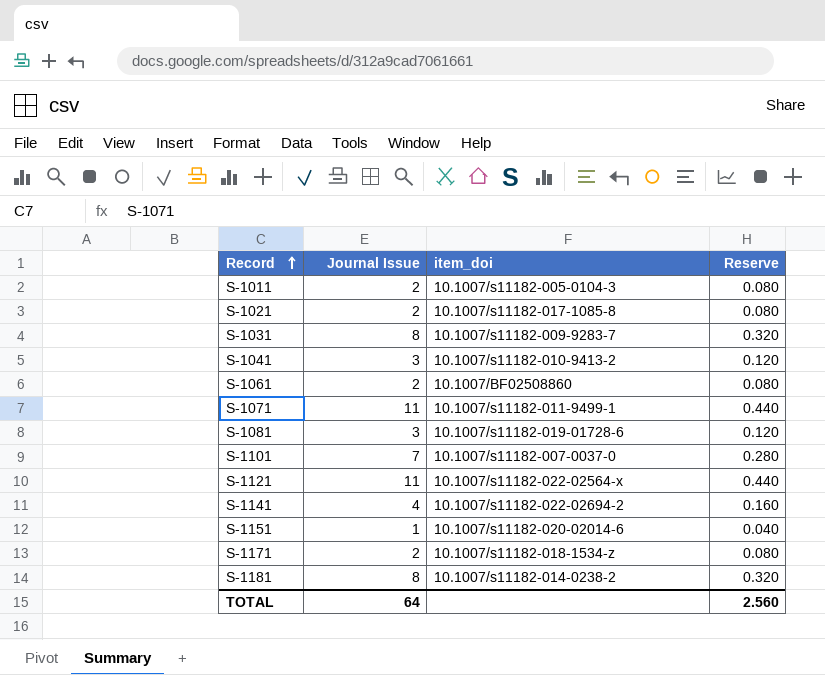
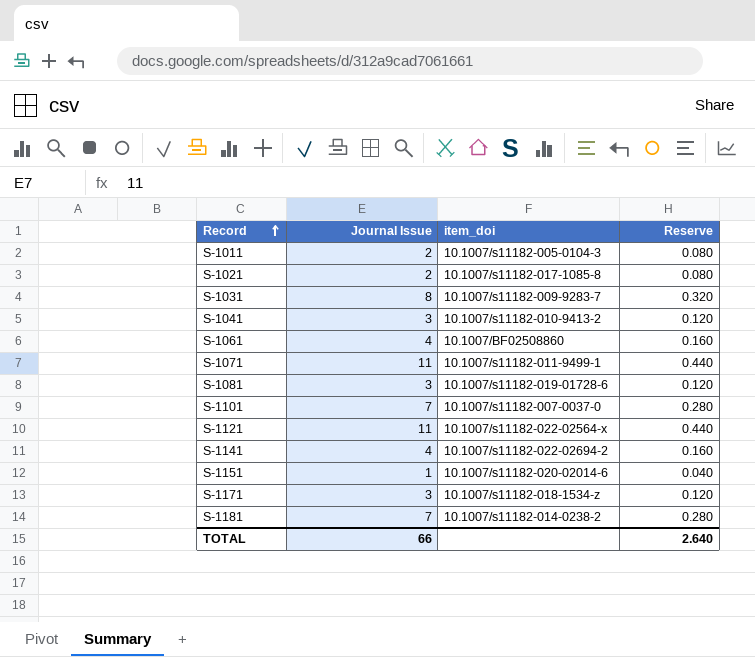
S-1061 | Journal Issue: 2 -> 4
S-1061 | Reserve: 0.080 -> 0.160
S-1171 | Journal Issue: 2 -> 3
S-1171 | Reserve: 0.080 -> 0.120
S-1181 | Journal Issue: 8 -> 7
S-1181 | Reserve: 0.320 -> 0.280
TOTAL | Journal Issue: 64 -> 66
TOTAL | Reserve: 2.560 -> 2.640

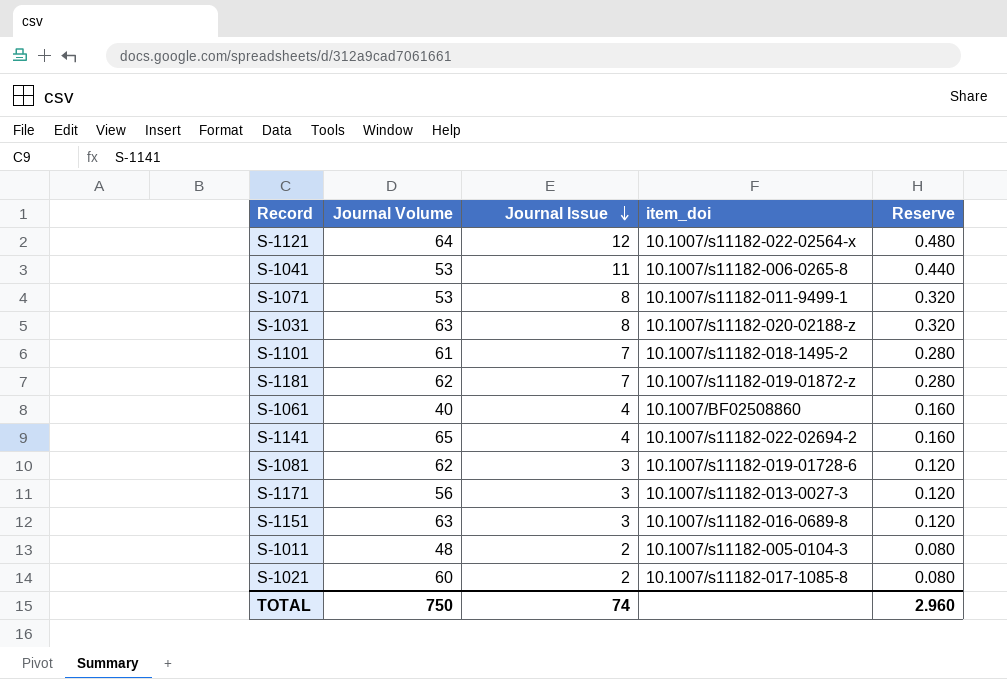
row order: Record ascending -> Journal Issue descending
column Journal Volume | position: none -> 2
S-1121 | Journal Issue: 11 -> 12
S-1121 | Reserve: 0.440 -> 0.480
S-1041 | Journal Issue: 3 -> 11
S-1041 | item_doi: 10.1007/s11182-010-9413-2 -> 10.1007/s11182-006-0265-8
S-1041 | Reserve: 0.120 -> 0.440
S-1071 | Journal Issue: 11 -> 8
S-1071 | Reserve: 0.440 -> 0.320
S-1031 | item_doi: 10.1007/s11182-009-9283-7 -> 10.1007/s11182-020-02188-z
S-1101 | item_doi: 10.1007/s11182-007-0037-0 -> 10.1007/s11182-018-1495-2
S-1181 | item_doi: 10.1007/s11182-014-0238-2 -> 10.1007/s11182-019-01872-z
S-1171 | item_doi: 10.1007/s11182-018-1534-z -> 10.1007/s11182-013-0027-3
S-1151 | Journal Issue: 1 -> 3
S-1151 | item_doi: 10.1007/s11182-020-02014-6 -> 10.1007/s11182-016-0689-8
S-1151 | Reserve: 0.040 -> 0.120
TOTAL | Journal Issue: 66 -> 74
TOTAL | Reserve: 2.640 -> 2.960

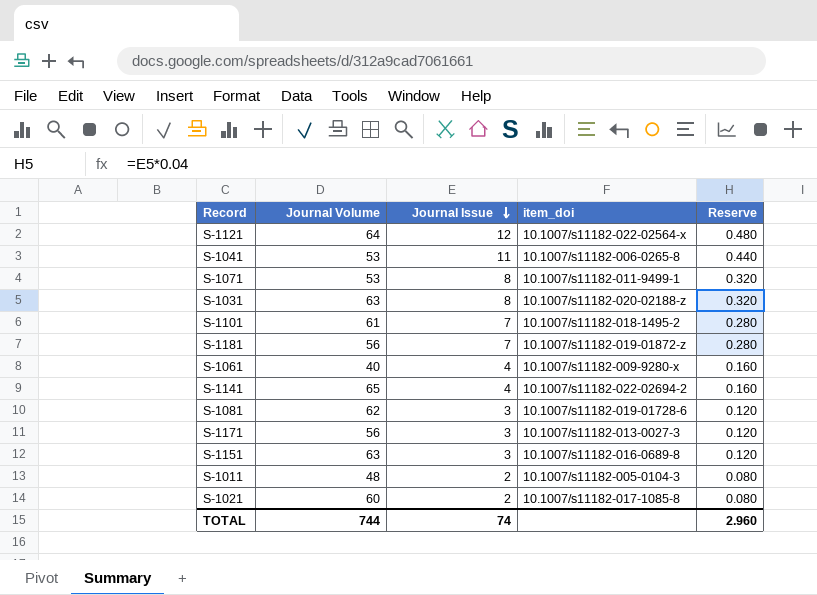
S-1181 | Journal Volume: 62 -> 56
S-1061 | item_doi: 10.1007/BF02508860 -> 10.1007/s11182-009-9280-x
TOTAL | Journal Volume: 750 -> 744

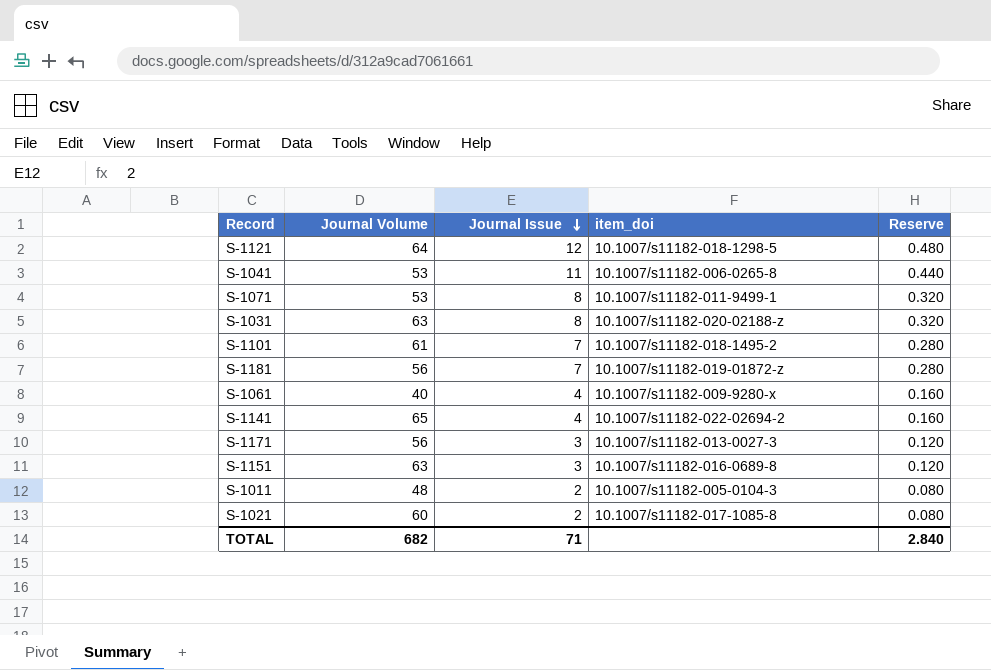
row S-1081: 62 | 3 | 10.1007/s11182-019-01728-6 | 0.120 -> none
S-1121 | item_doi: 10.1007/s11182-022-02564-x -> 10.1007/s11182-018-1298-5
TOTAL | Journal Volume: 744 -> 682
TOTAL | Journal Issue: 74 -> 71
TOTAL | Reserve: 2.960 -> 2.840

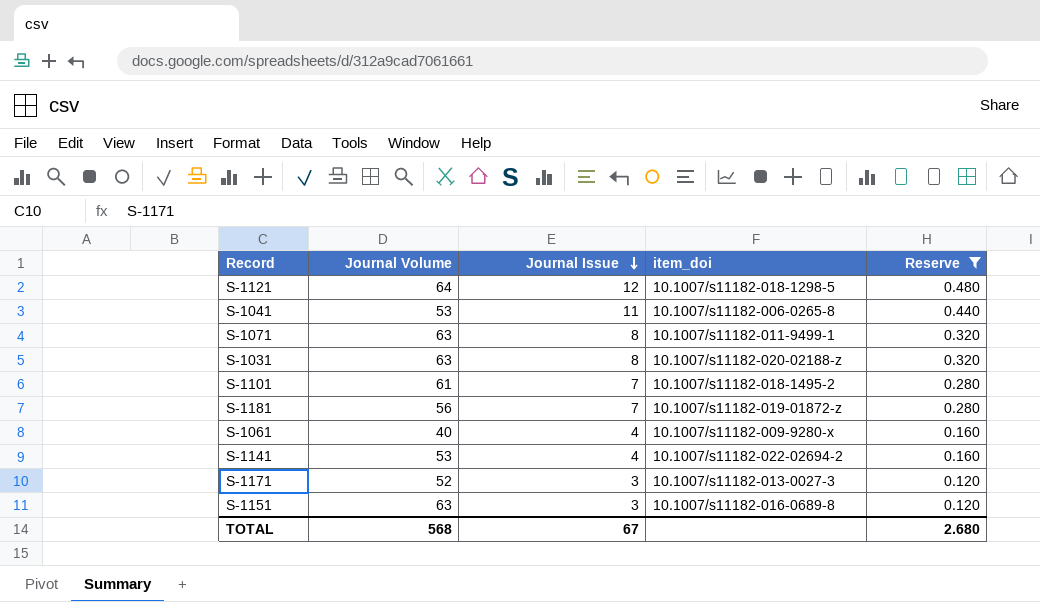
filter: none -> Reserve != 0.080
S-1071 | Journal Volume: 53 -> 63
S-1141 | Journal Volume: 65 -> 53
S-1171 | Journal Volume: 56 -> 52
TOTAL | Journal Volume: 682 -> 568
TOTAL | Journal Issue: 71 -> 67
TOTAL | Reserve: 2.840 -> 2.680

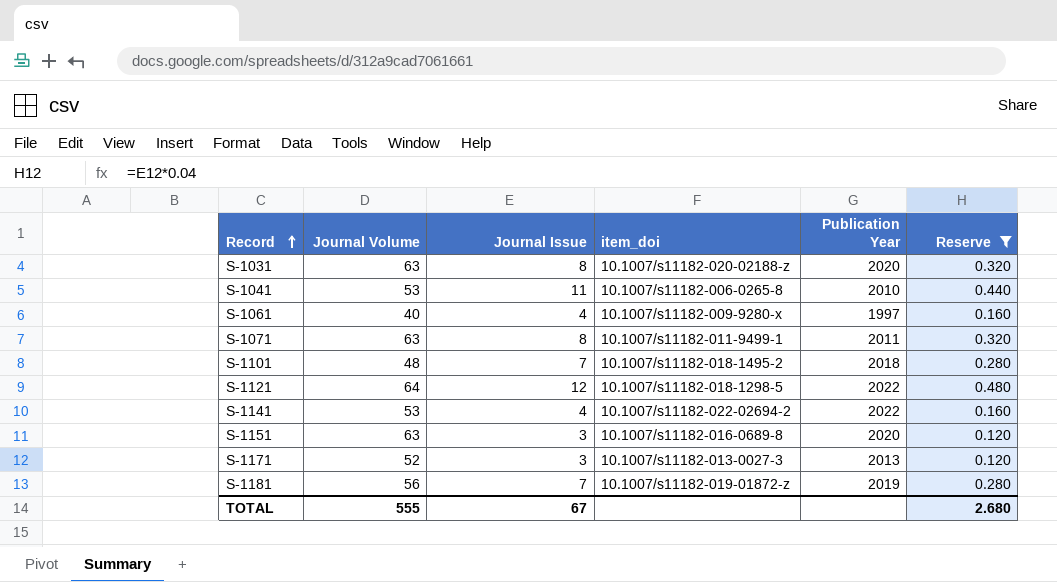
row order: Journal Issue descending -> Record ascending
column Publication Year | position: none -> 5
S-1101 | Journal Volume: 61 -> 48
TOTAL | Journal Volume: 568 -> 555

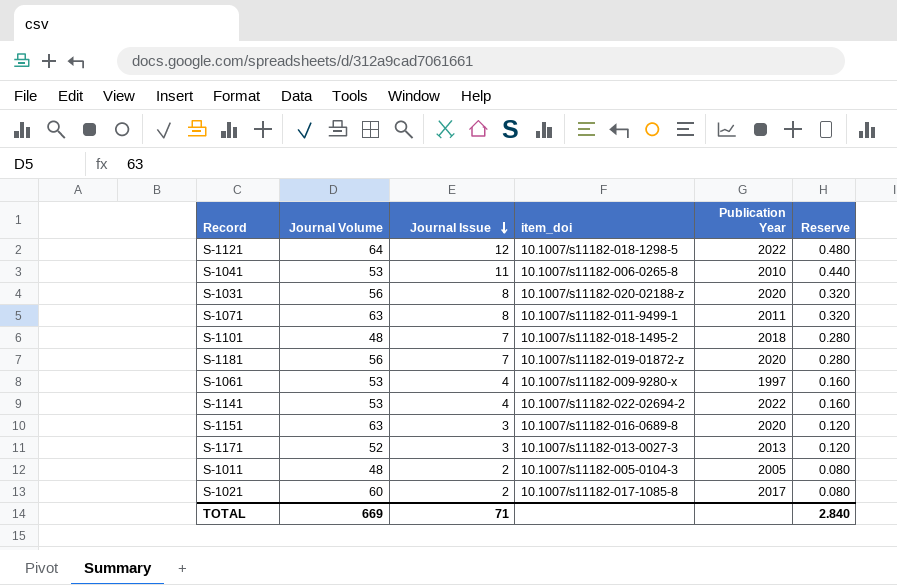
filter: Reserve != 0.080 -> none
row order: Record ascending -> Journal Issue descending
S-1031 | Journal Volume: 63 -> 56
S-1181 | Publication Year: 2019 -> 2020
S-1061 | Journal Volume: 40 -> 53
TOTAL | Journal Volume: 555 -> 669
TOTAL | Journal Issue: 67 -> 71
TOTAL | Reserve: 2.680 -> 2.840

